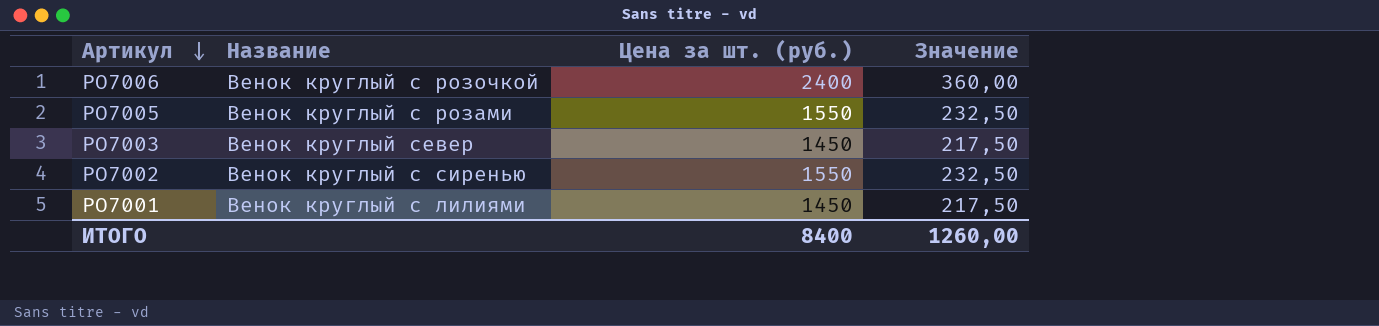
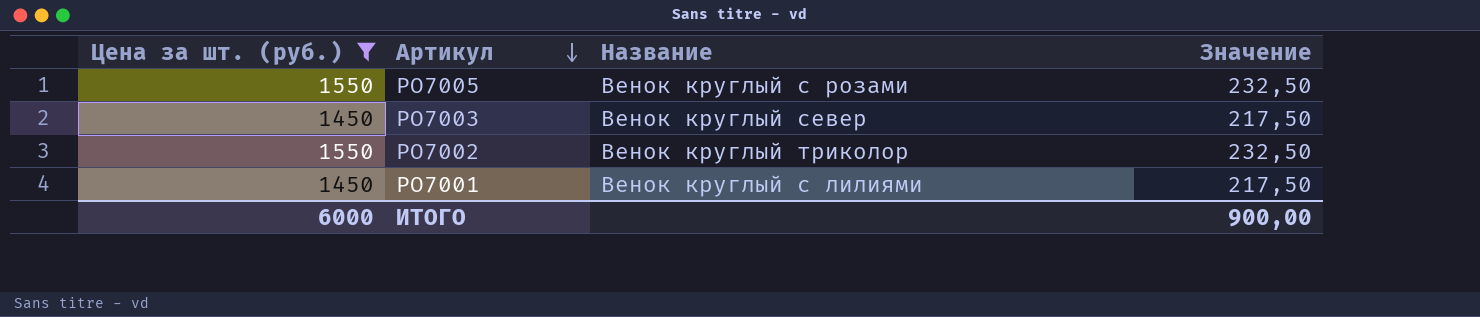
filter: none -> Цена за шт. (руб.) != 2400
column Цена за шт. (руб.) | position: 3 -> 1
РО7002 | Название: Венок круглый с сиренью -> Венок круглый триколор
ИТОГО | Цена за шт. (руб.): 8400 -> 6000
ИТОГО | Значение: 1260,00 -> 900,00

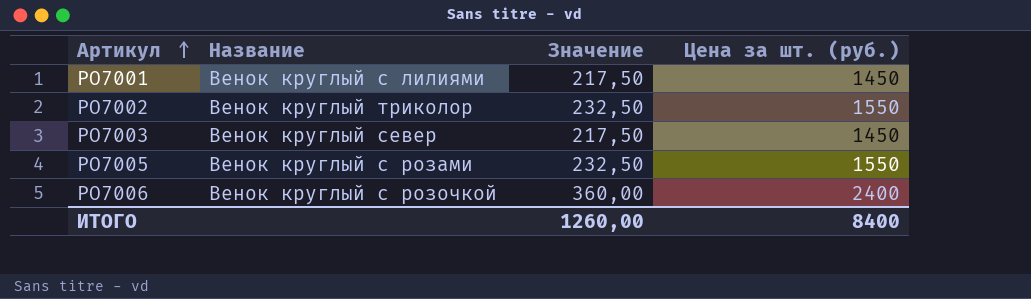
filter: Цена за шт. (руб.) != 2400 -> none
row order: Артикул descending -> Артикул ascending
column Цена за шт. (руб.) | position: 1 -> 4
ИТОГО | Значение: 900,00 -> 1260,00
ИТОГО | Цена за шт. (руб.): 6000 -> 8400

